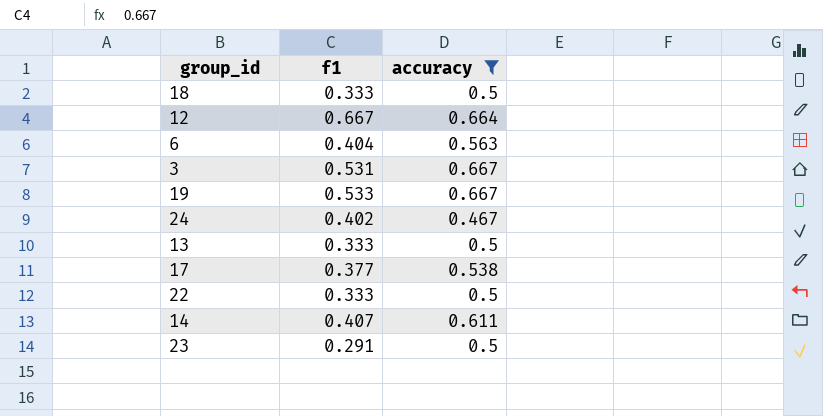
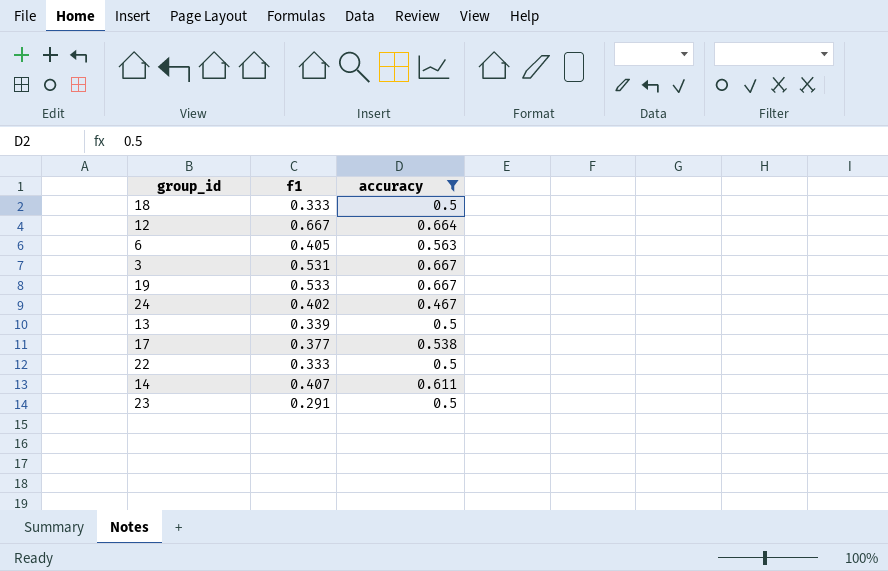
6 | f1: 0.404 -> 0.405
13 | f1: 0.333 -> 0.339

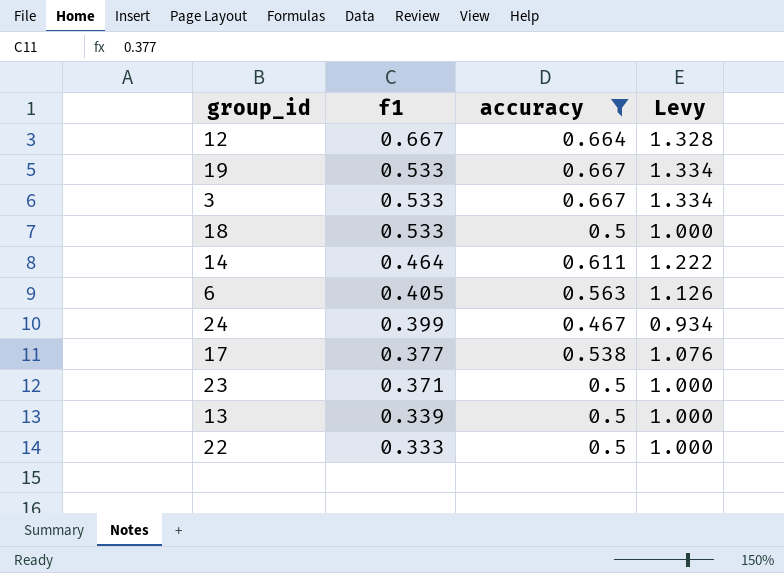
row order: none -> f1 descending
column Levy | formula: none -> [accuracy] * 2
3 | f1: 0.531 -> 0.533
18 | f1: 0.333 -> 0.533
14 | f1: 0.407 -> 0.464
24 | f1: 0.402 -> 0.399
23 | f1: 0.291 -> 0.371

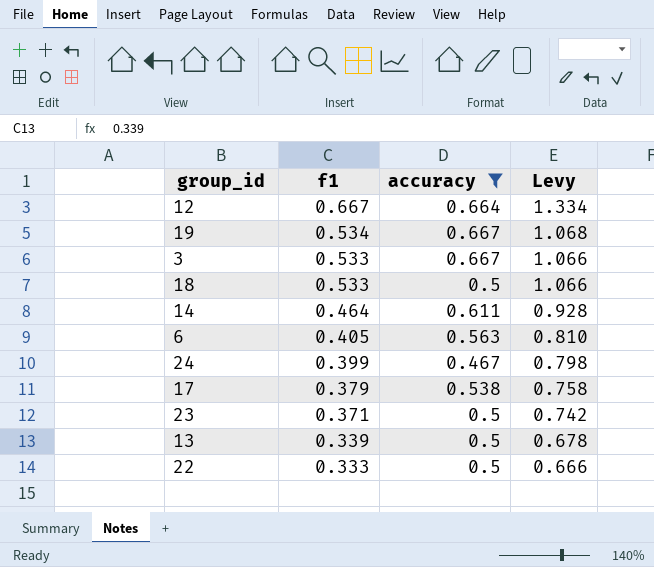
column Levy | formula: [accuracy] * 2 -> [f1] * 2
19 | f1: 0.533 -> 0.534
17 | f1: 0.377 -> 0.379

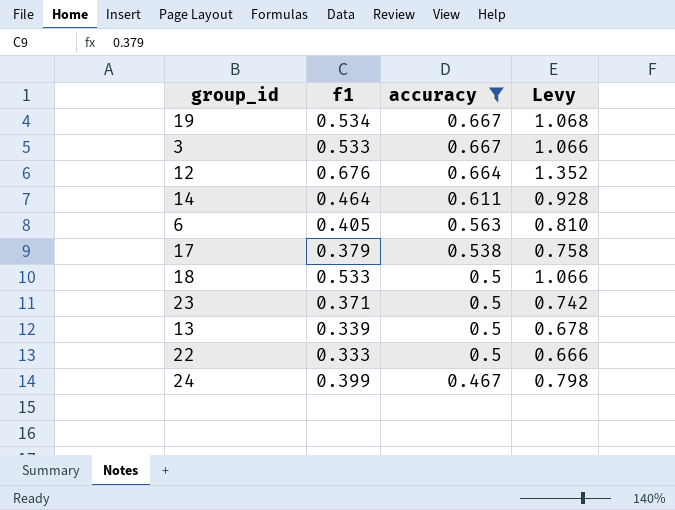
row order: f1 descending -> accuracy descending
12 | f1: 0.667 -> 0.676
12 | Levy: 1.334 -> 1.352

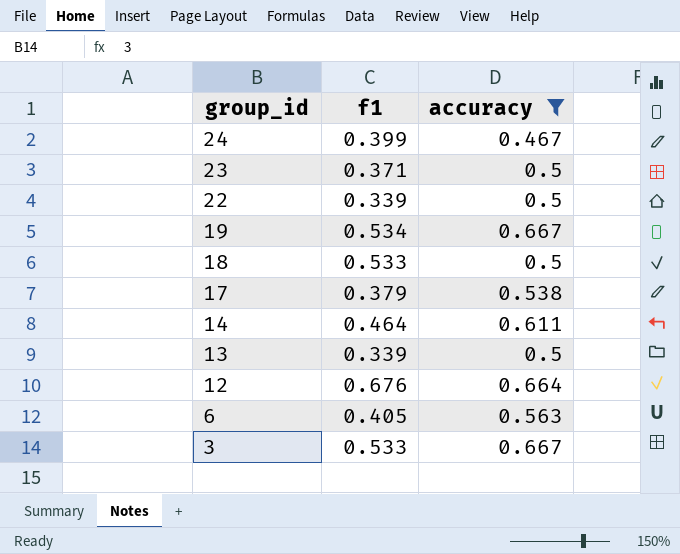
row order: accuracy descending -> group_id descending
column Levy | formula: [f1] * 2 -> none
22 | f1: 0.333 -> 0.339

